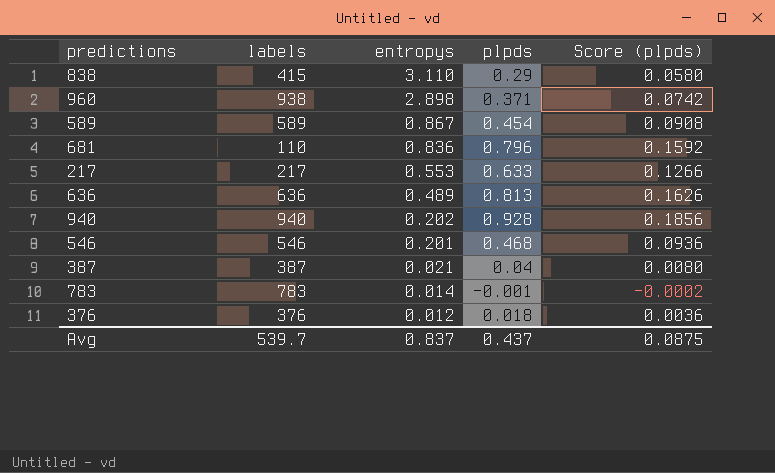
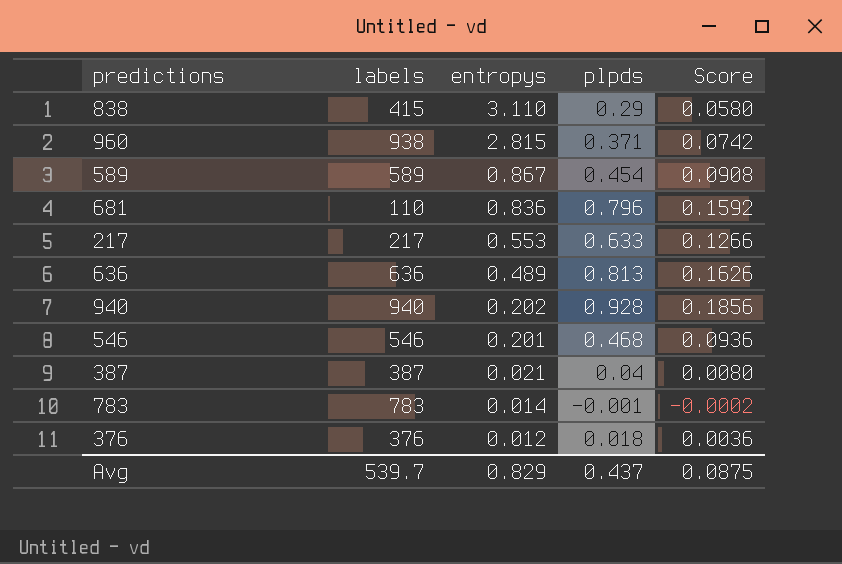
column name: Score (plpds) -> Score
960 | entropys: 2.898 -> 2.815
Avg | entropys: 0.837 -> 0.829

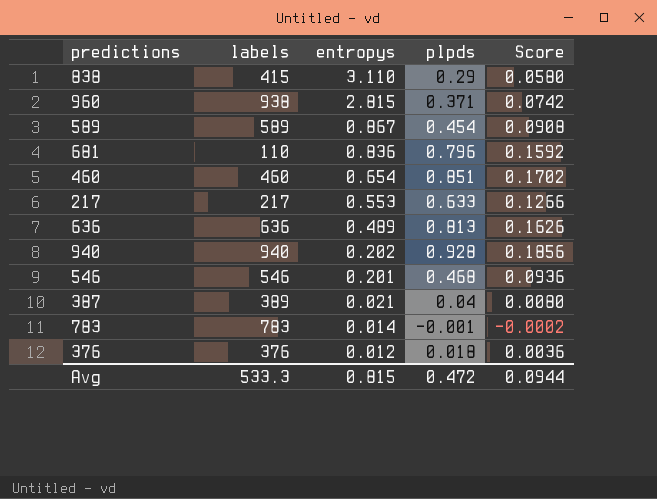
row 460: none -> 460 | 0.654 | 0.851 | 0.1702
387 | labels: 387 -> 389
Avg | labels: 539.7 -> 533.3
Avg | entropys: 0.829 -> 0.815
Avg | plpds: 0.437 -> 0.472
Avg | Score: 0.0875 -> 0.0944

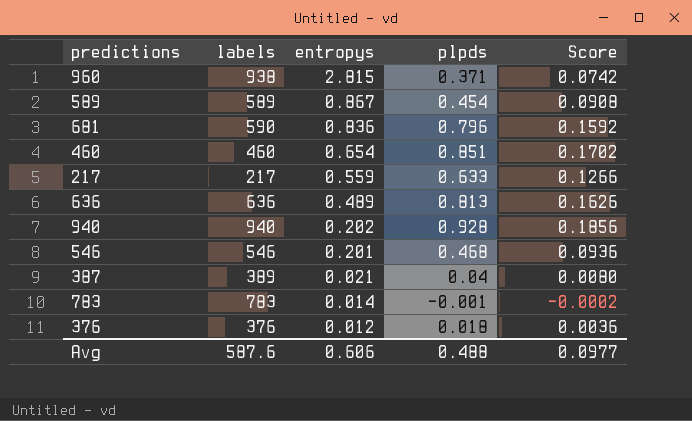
row 838: 415 | 3.110 | 0.29 | 0.0580 -> none
681 | labels: 110 -> 590
217 | entropys: 0.553 -> 0.559
Avg | labels: 533.3 -> 587.6
Avg | entropys: 0.815 -> 0.606
Avg | plpds: 0.472 -> 0.488
Avg | Score: 0.0944 -> 0.0977

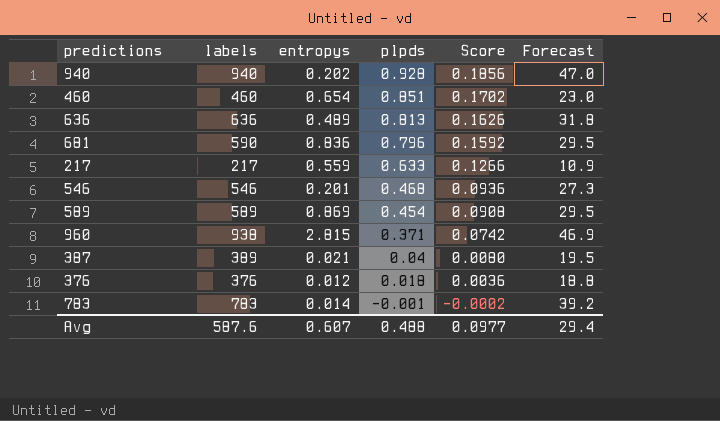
row order: entropys descending -> plpds descending
column Forecast | formula: none -> [labels] * 0.05
589 | entropys: 0.867 -> 0.869
Avg | entropys: 0.606 -> 0.607

